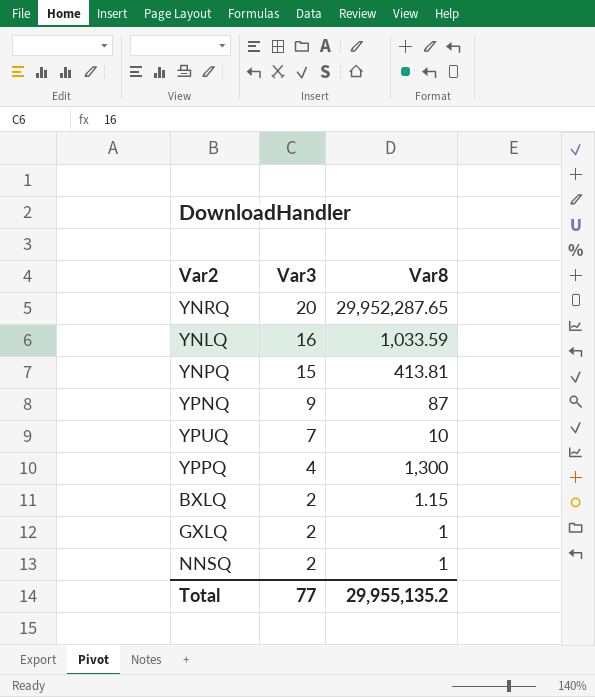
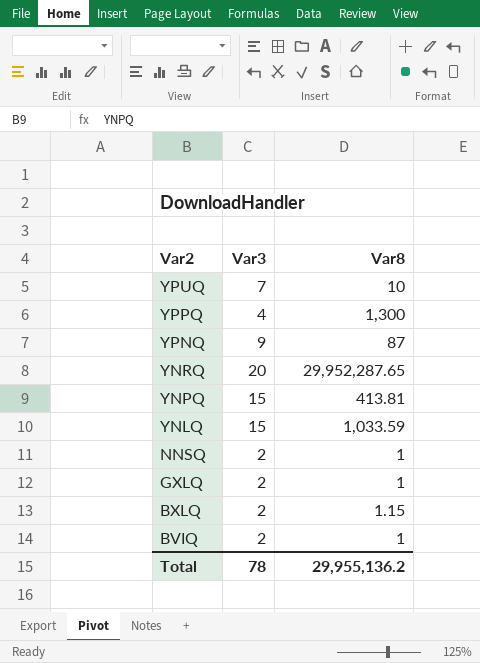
row order: Var3 descending -> Var2 descending
YNLQ | Var3: 16 -> 15
row BVIQ: none -> 2 | 1
Total | Var3: 77 -> 78
Total | Var8: 29,955,135.2 -> 29,955,136.2

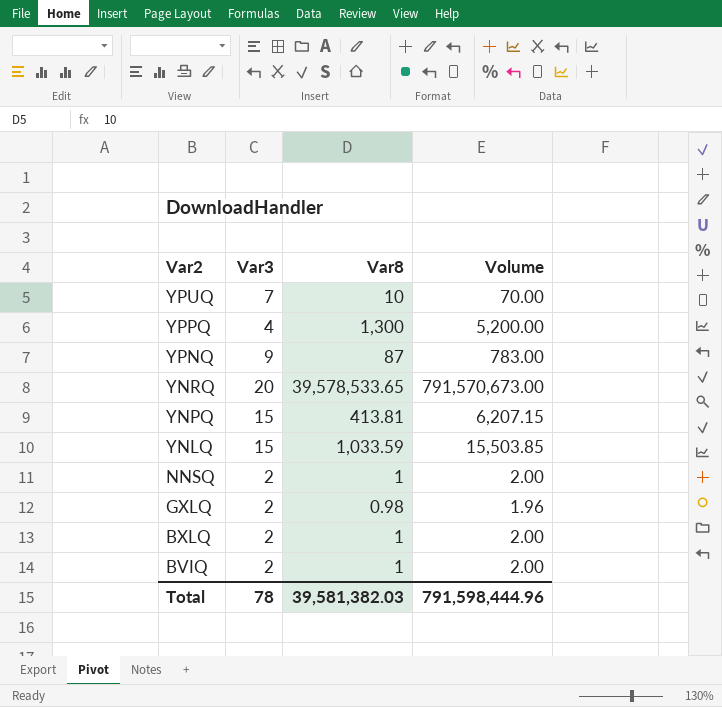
column Volume | formula: none -> [Var3] * [Var8]
YNRQ | Var8: 29,952,287.65 -> 39,578,533.65
GXLQ | Var8: 1 -> 0.98
BXLQ | Var8: 1.15 -> 1
Total | Var8: 29,955,136.2 -> 39,581,382.03

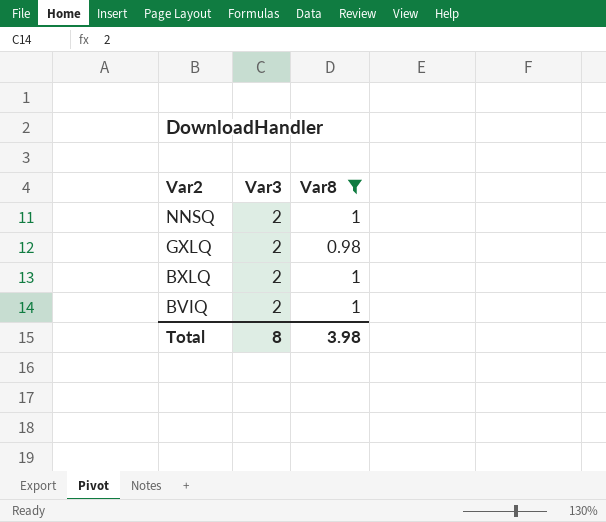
filter: none -> Var8 <= 1
column Volume | formula: [Var3] * [Var8] -> none
Total | Var3: 78 -> 8
Total | Var8: 39,581,382.03 -> 3.98

